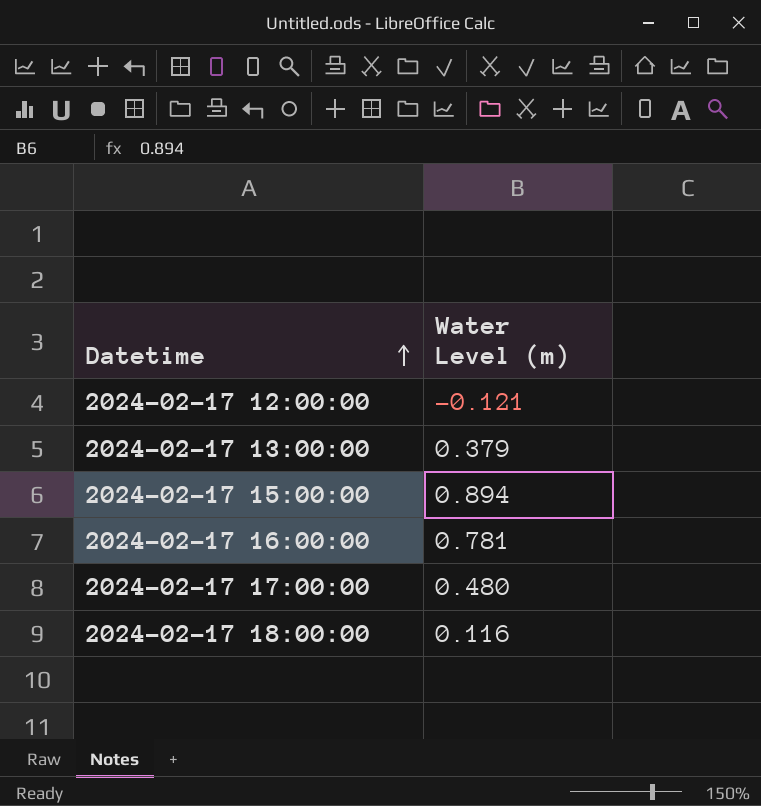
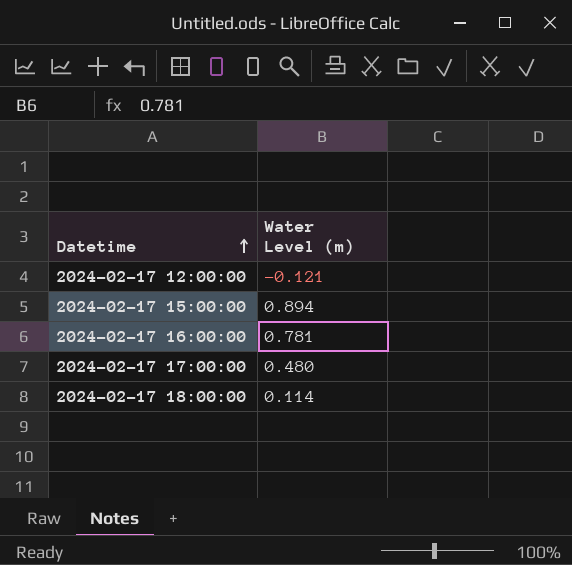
row 2024-02-17 13:00:00: 0.379 -> none
2024-02-17 18:00:00 | Water Level (m): 0.116 -> 0.114

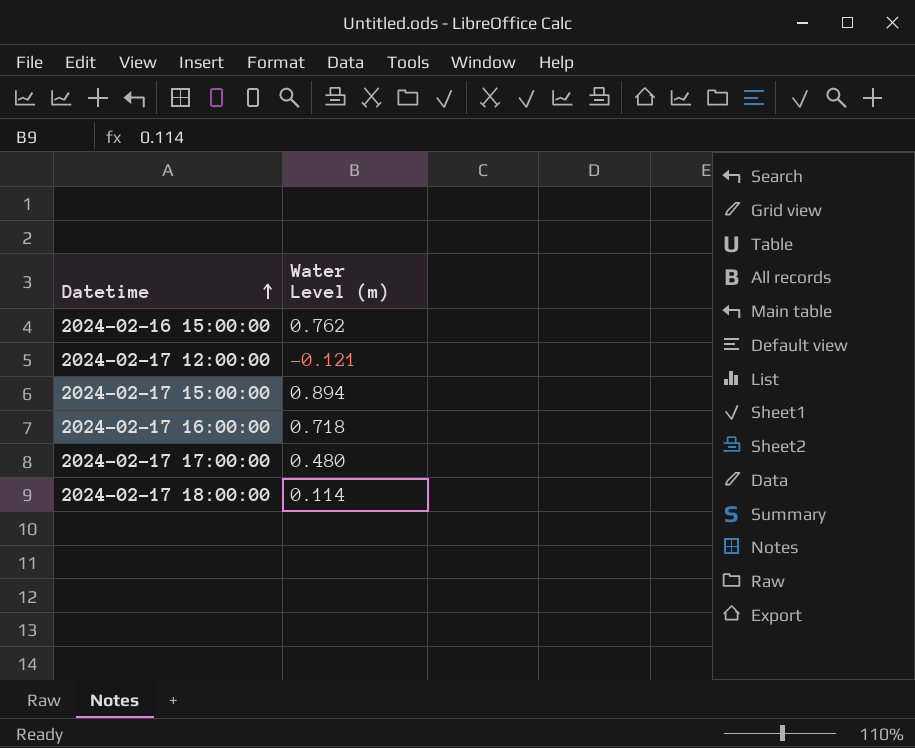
row 2024-02-16 15:00:00: none -> 0.762
2024-02-17 16:00:00 | Water Level (m): 0.781 -> 0.718

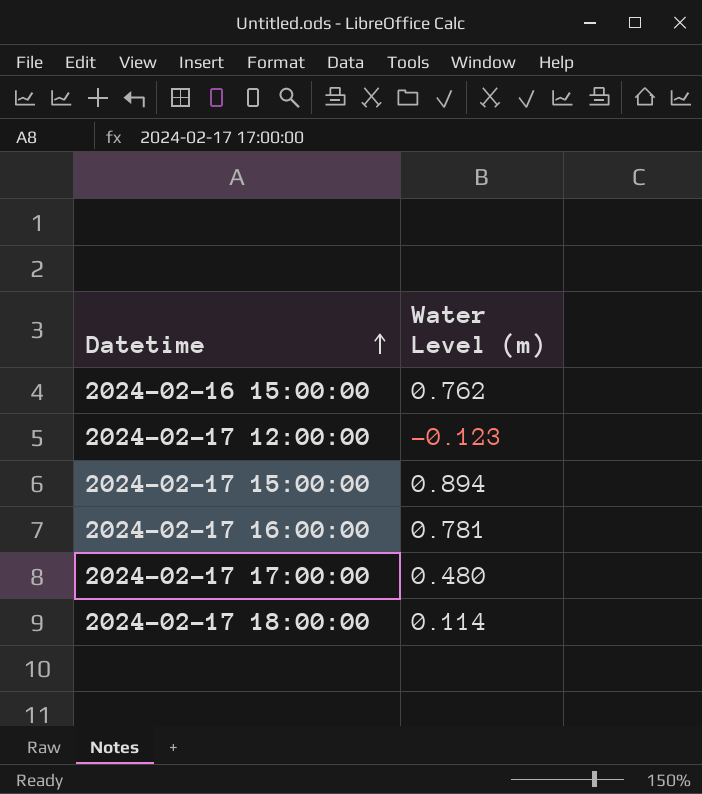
2024-02-17 12:00:00 | Water Level (m): -0.121 -> -0.123
2024-02-17 16:00:00 | Water Level (m): 0.718 -> 0.781

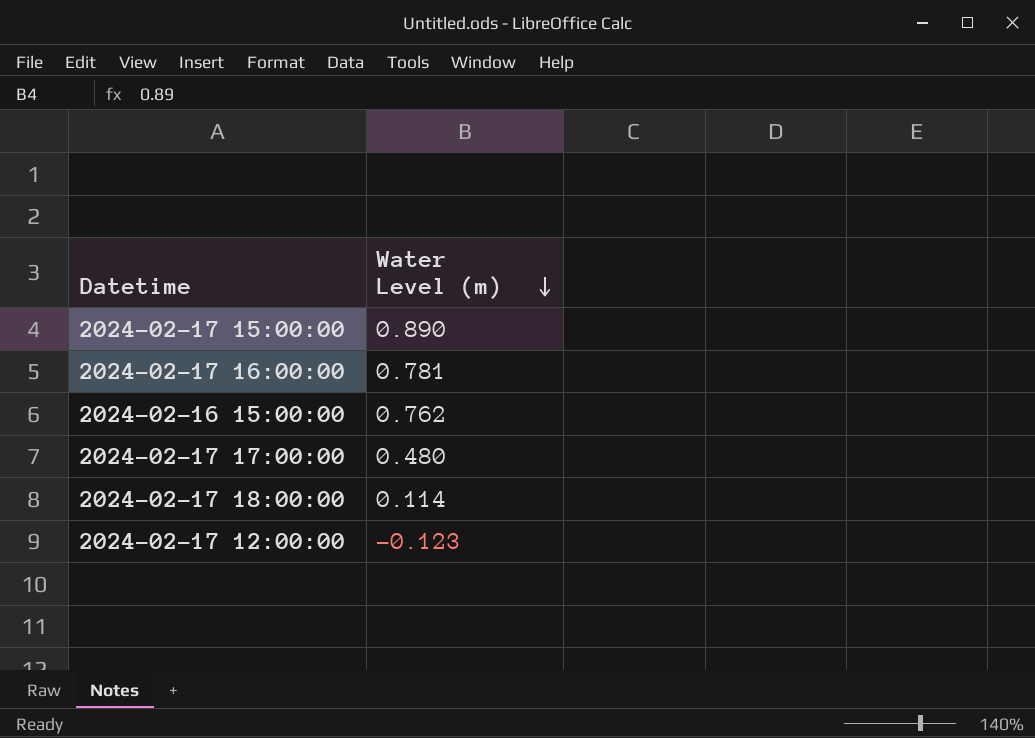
row order: Datetime ascending -> Water Level (m) descending
2024-02-17 15:00:00 | Water Level (m): 0.894 -> 0.890

